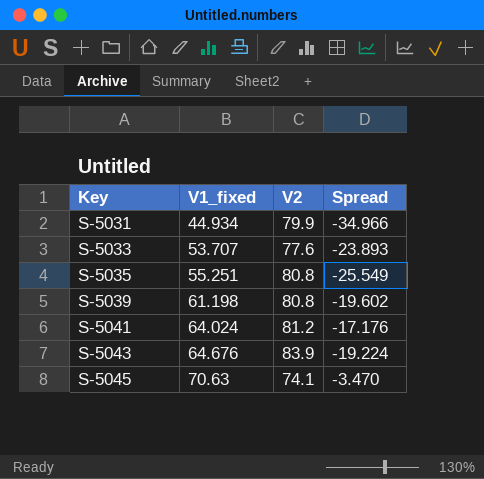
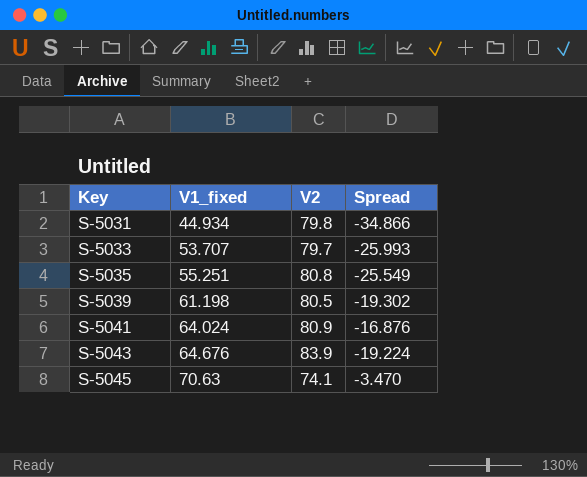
S-5031 | V2: 79.9 -> 79.8
S-5031 | Spread: -34.966 -> -34.866
S-5033 | V2: 77.6 -> 79.7
S-5033 | Spread: -23.893 -> -25.993
S-5039 | V2: 80.8 -> 80.5
S-5039 | Spread: -19.602 -> -19.302
S-5041 | V2: 81.2 -> 80.9
S-5041 | Spread: -17.176 -> -16.876

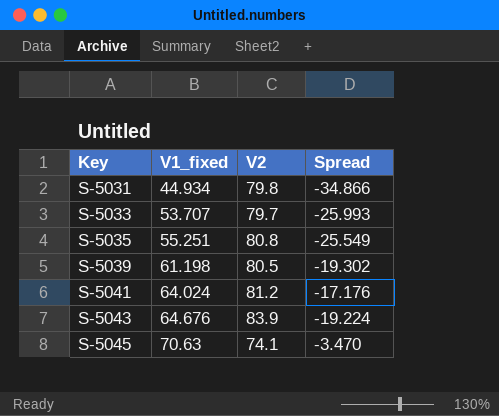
S-5041 | V2: 80.9 -> 81.2
S-5041 | Spread: -16.876 -> -17.176

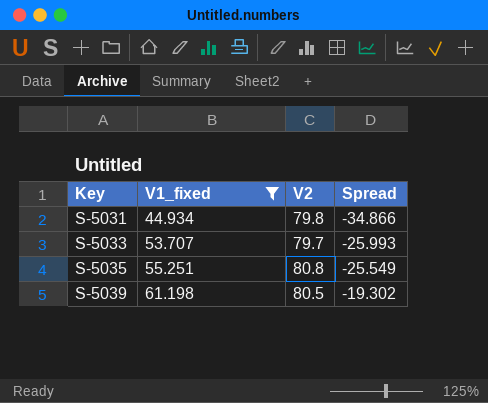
filter: none -> V1_fixed <= 61.198

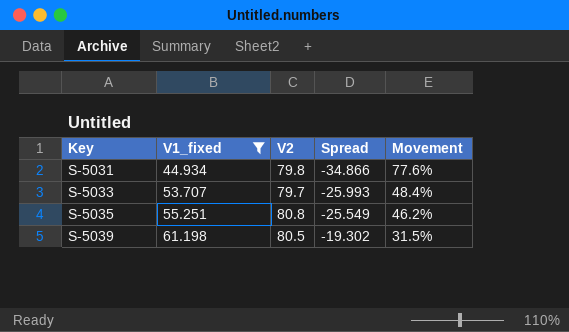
column Movement | formula: none -> ([V2] - [V1_fixed]) / [V1_fixed]

